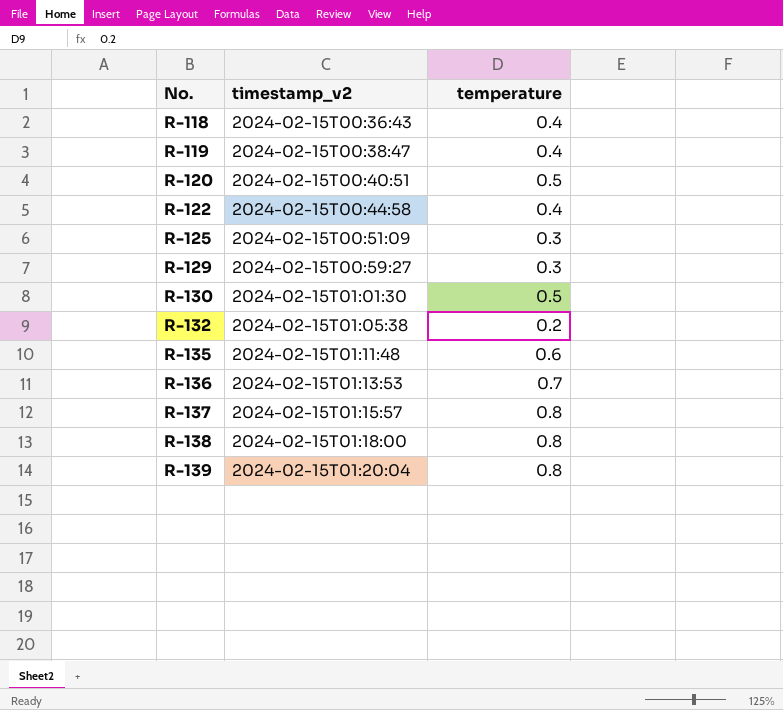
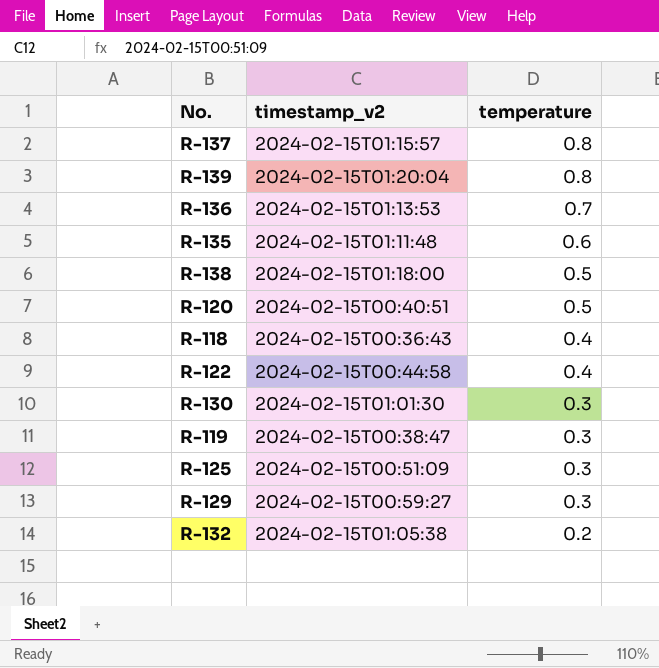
row order: No. ascending -> temperature descending
R-138 | temperature: 0.8 -> 0.5
R-130 | temperature: 0.5 -> 0.3
R-119 | temperature: 0.4 -> 0.3

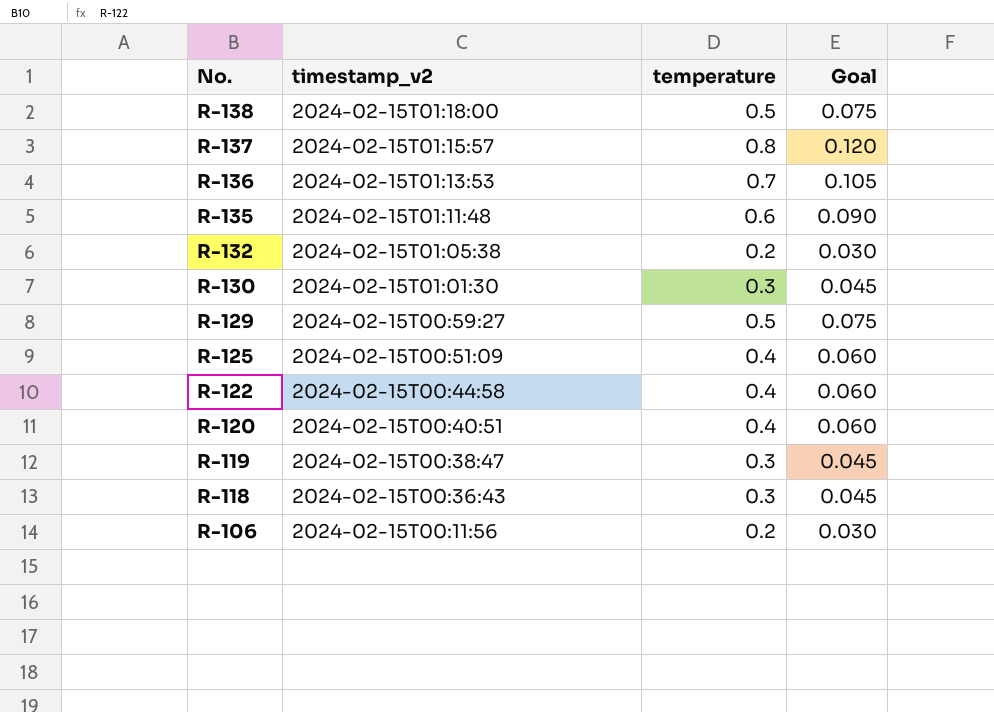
row order: temperature descending -> No. descending
column Goal | formula: none -> [temperature] * 0.15
row R-139: 2024-02-15T01:20:04 | 0.8 -> none
R-129 | temperature: 0.3 -> 0.5
R-125 | temperature: 0.3 -> 0.4
R-120 | temperature: 0.5 -> 0.4
R-118 | temperature: 0.4 -> 0.3
row R-106: none -> 2024-02-15T00:11:56 | 0.2 | 0.030

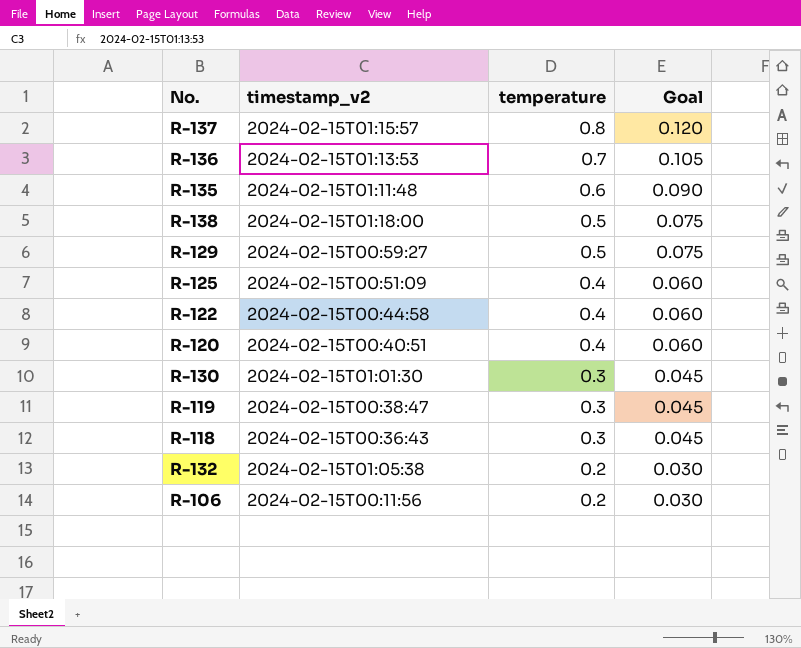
row order: No. descending -> temperature descending

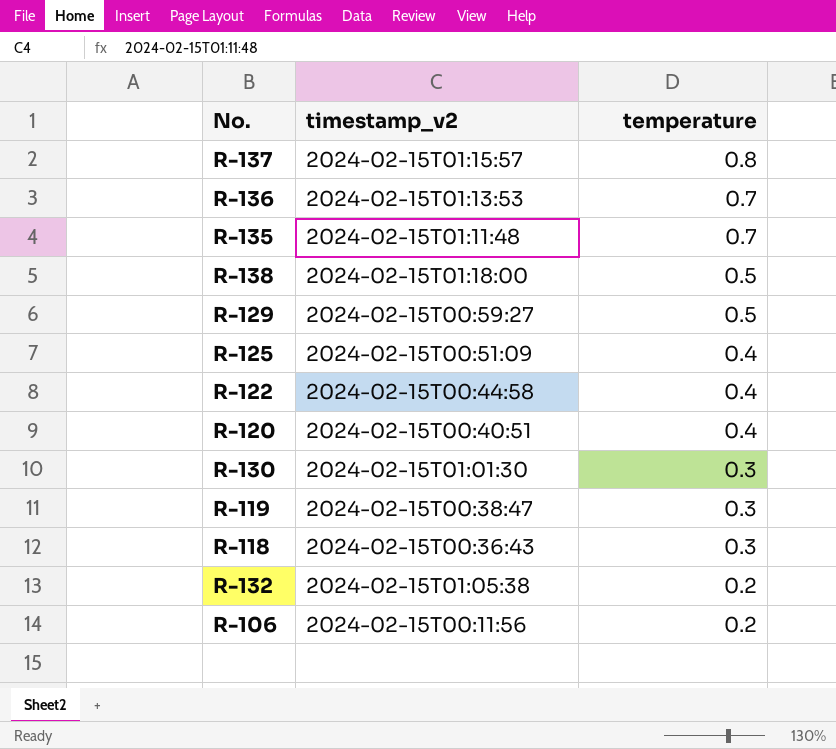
column Goal | formula: [temperature] * 0.15 -> none
R-135 | temperature: 0.6 -> 0.7

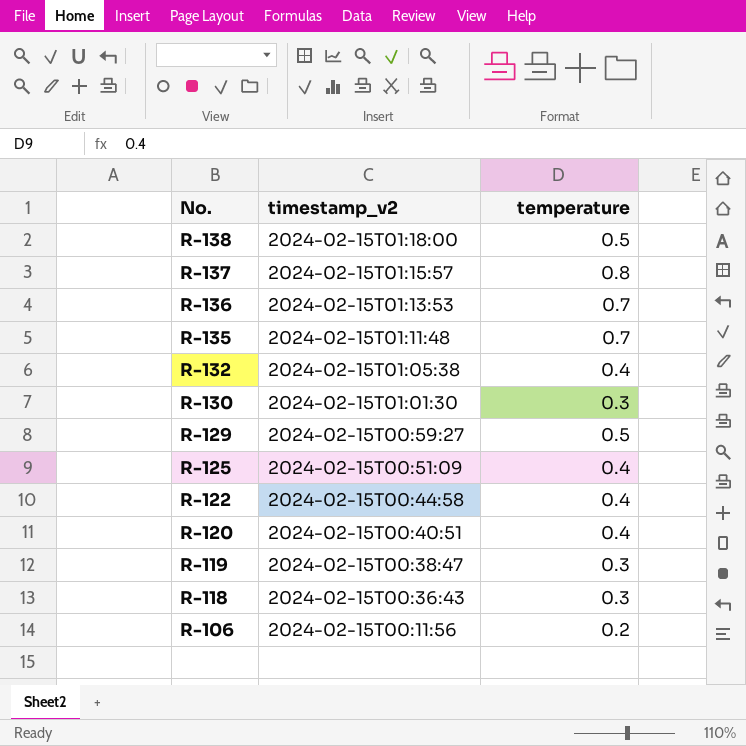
row order: temperature descending -> No. descending
R-132 | temperature: 0.2 -> 0.4

